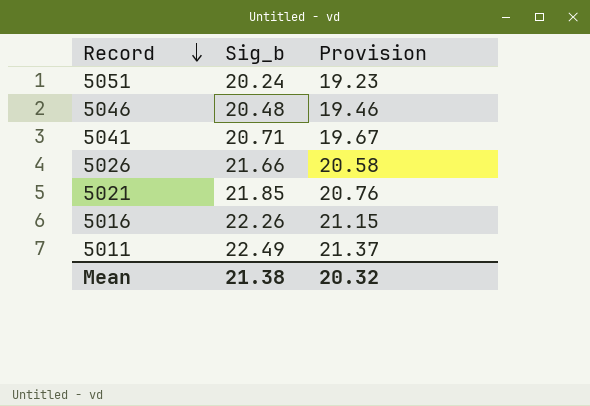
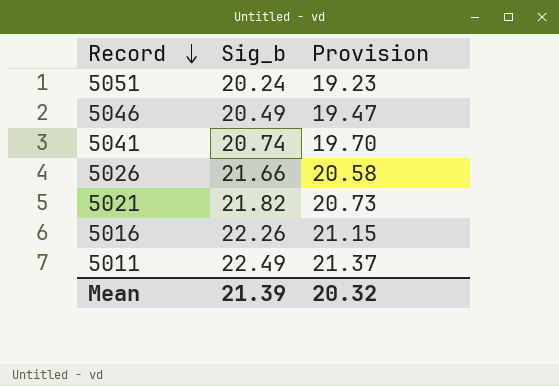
5046 | Sig_b: 20.48 -> 20.49
5046 | Provision: 19.46 -> 19.47
5041 | Sig_b: 20.71 -> 20.74
5041 | Provision: 19.67 -> 19.70
5021 | Sig_b: 21.85 -> 21.82
5021 | Provision: 20.76 -> 20.73
Mean | Sig_b: 21.38 -> 21.39

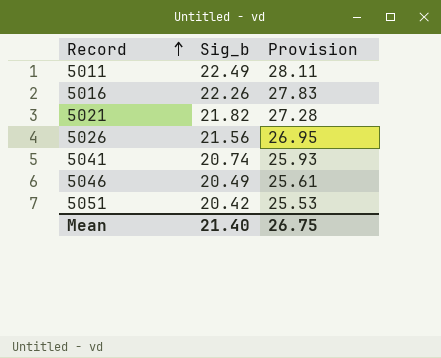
row order: Record descending -> Record ascending
column Provision | formula: [Sig_b] * 0.95 -> [Sig_b] * 1.25
5026 | Sig_b: 21.66 -> 21.56
5051 | Sig_b: 20.24 -> 20.42
Mean | Sig_b: 21.39 -> 21.40
Mean | Provision: 20.32 -> 26.75

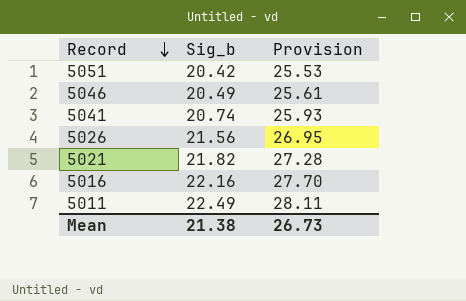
row order: Record ascending -> Record descending
5016 | Sig_b: 22.26 -> 22.16
5016 | Provision: 27.83 -> 27.70
Mean | Sig_b: 21.40 -> 21.38
Mean | Provision: 26.75 -> 26.73

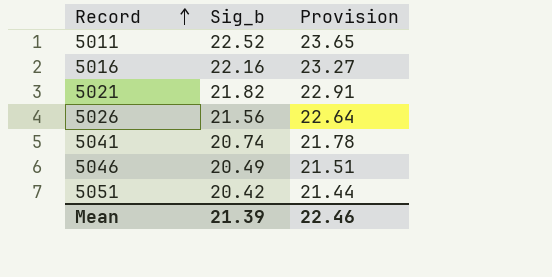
row order: Record descending -> Record ascending
column Provision | formula: [Sig_b] * 1.25 -> [Sig_b] * 1.05
5011 | Sig_b: 22.49 -> 22.52
Mean | Sig_b: 21.38 -> 21.39
Mean | Provision: 26.73 -> 22.46

